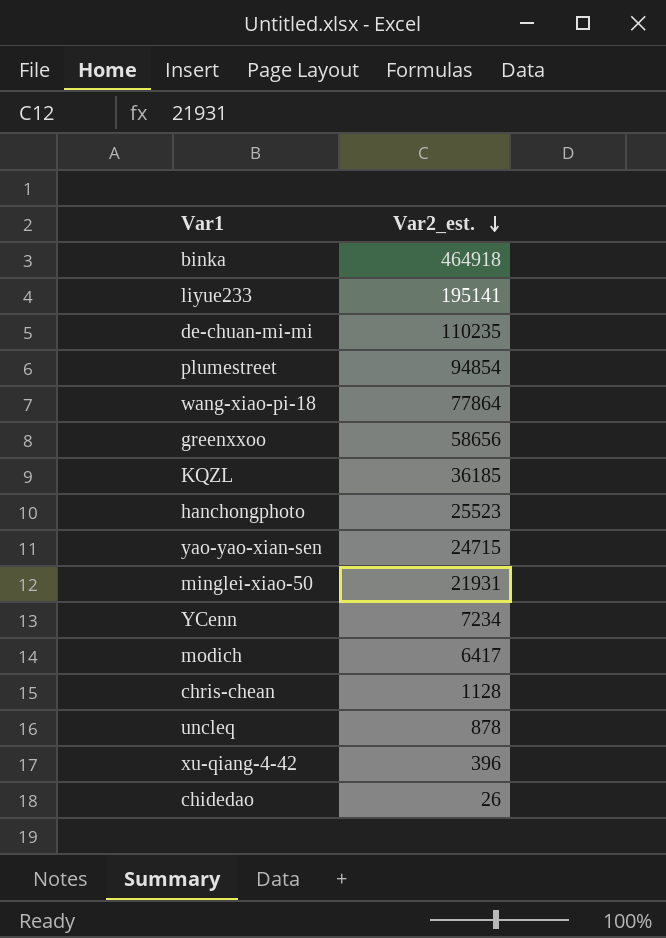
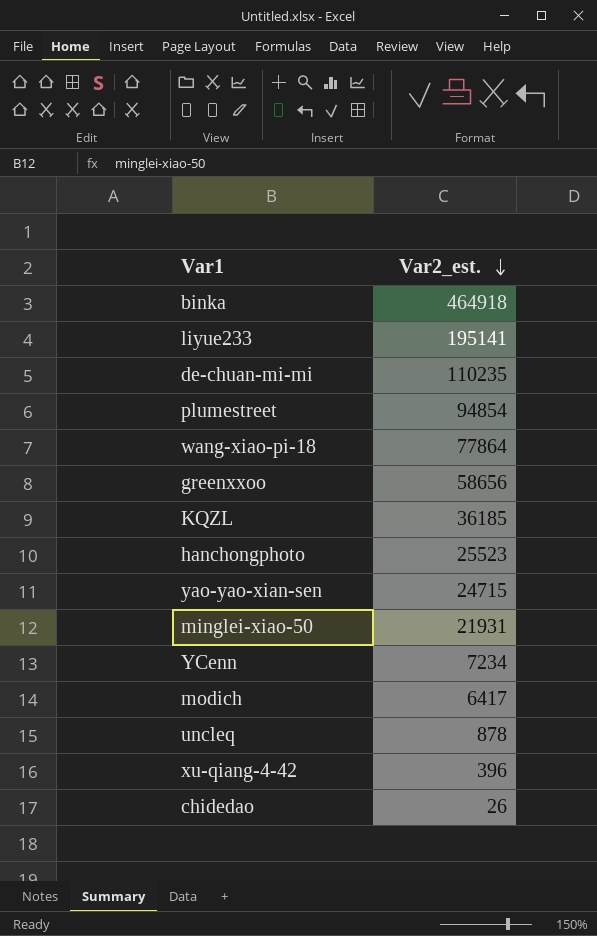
row chris-chean: 1128 -> none

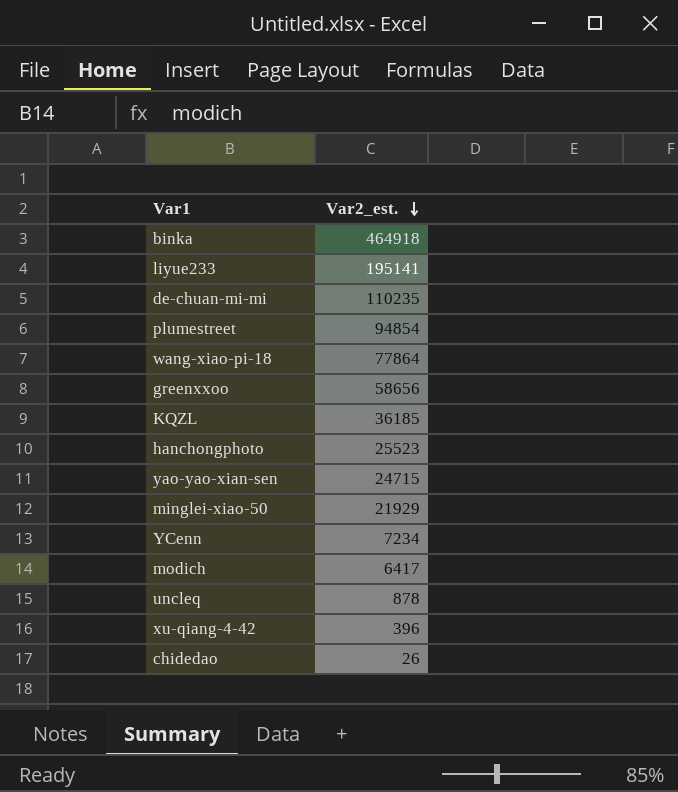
minglei-xiao-50 | Var2_est.: 21931 -> 21929

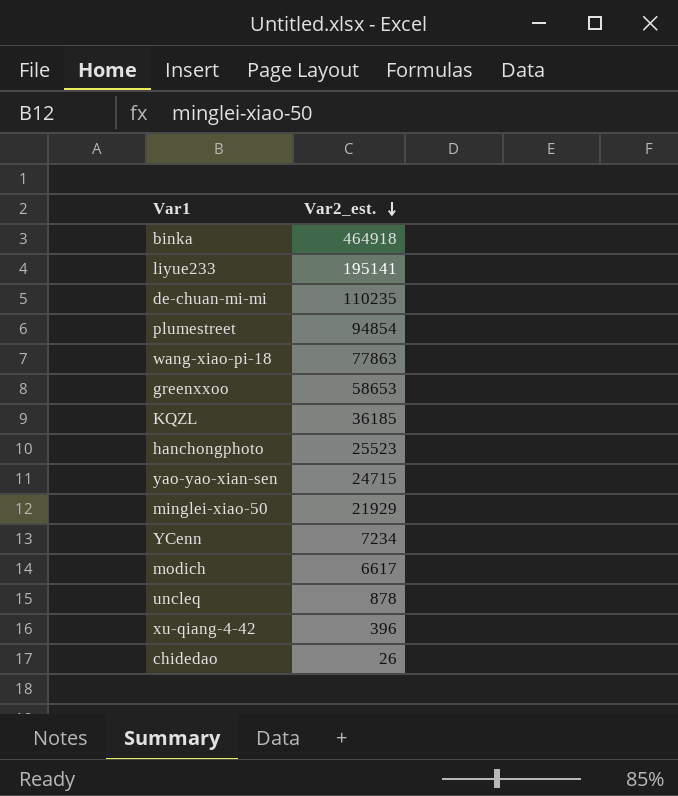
wang-xiao-pi-18 | Var2_est.: 77864 -> 77863
greenxxoo | Var2_est.: 58656 -> 58653
modich | Var2_est.: 6417 -> 6617

